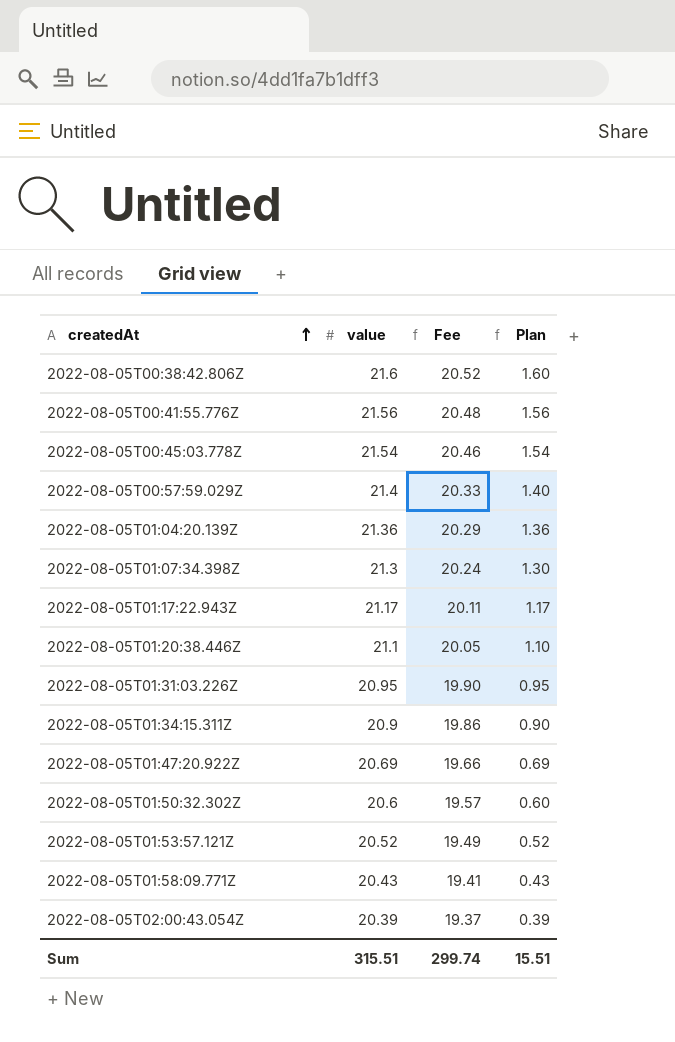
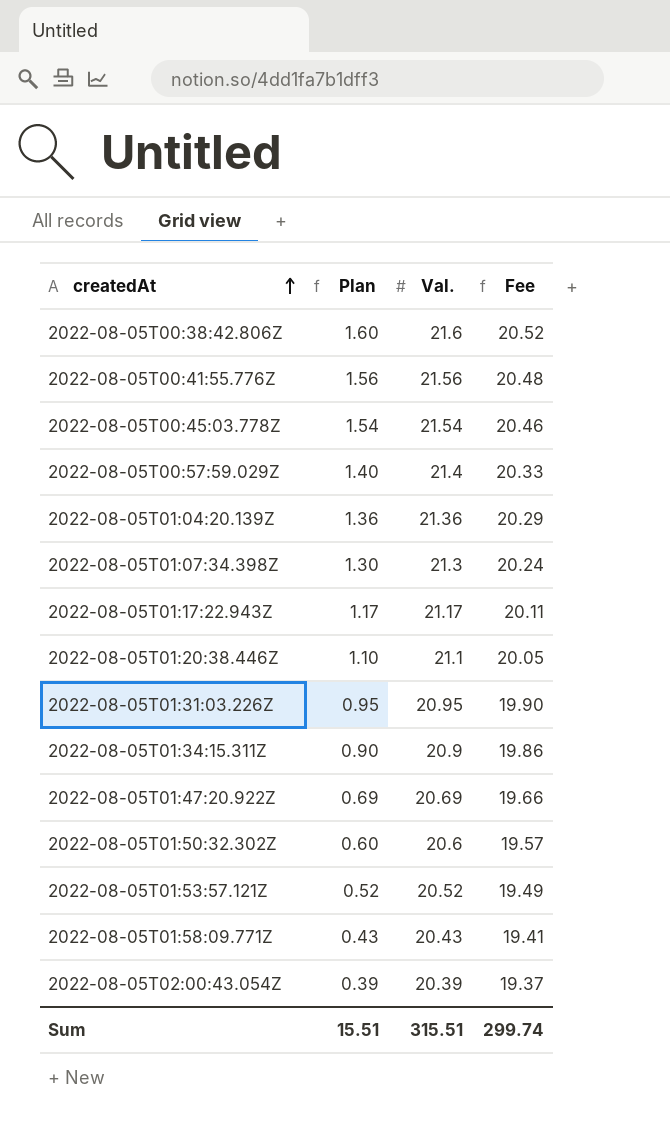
column Plan | position: 4 -> 2
column name: value -> Val.

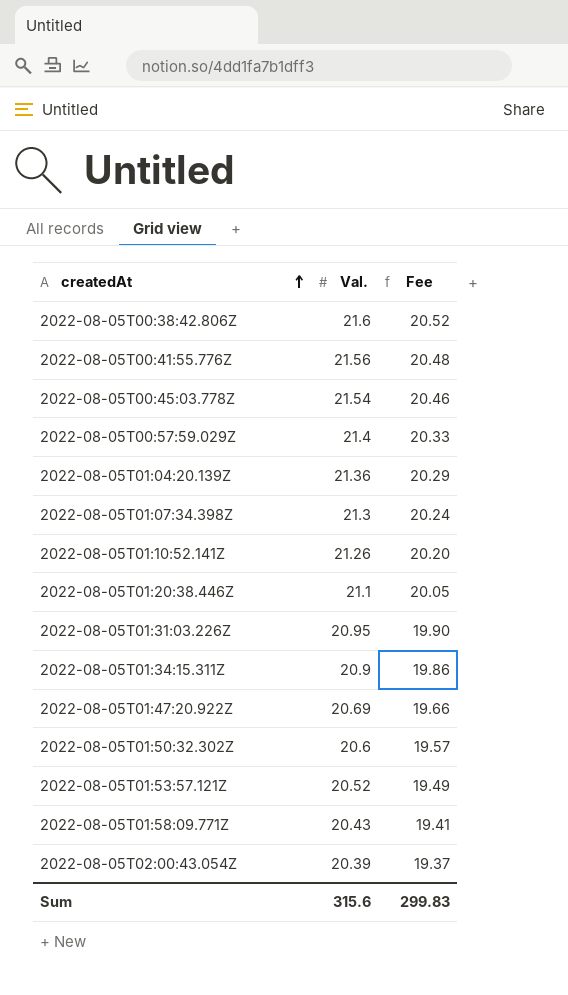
column Plan | formula: [Val.] - 20 -> none
row 2022-08-05T01:17:22.943Z: 1.17 | 21.17 | 20.11 -> none
row 2022-08-05T01:10:52.141Z: none -> 21.26 | 20.20
Sum | Val.: 315.51 -> 315.6
Sum | Fee: 299.74 -> 299.83

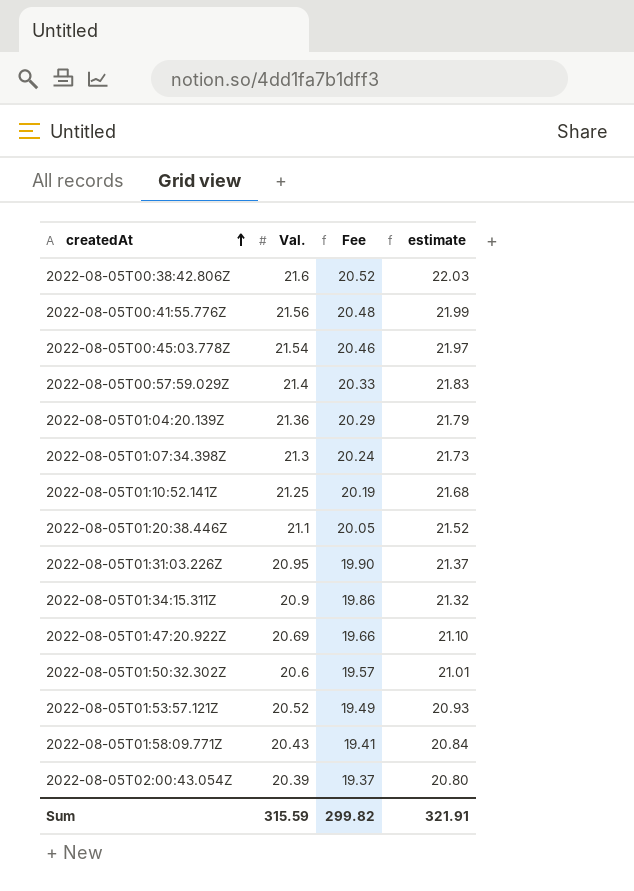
column estimate | formula: none -> [Val.] * 1.02
2022-08-05T01:10:52.141Z | Val.: 21.26 -> 21.25
2022-08-05T01:10:52.141Z | Fee: 20.20 -> 20.19
Sum | Val.: 315.6 -> 315.59
Sum | Fee: 299.83 -> 299.82

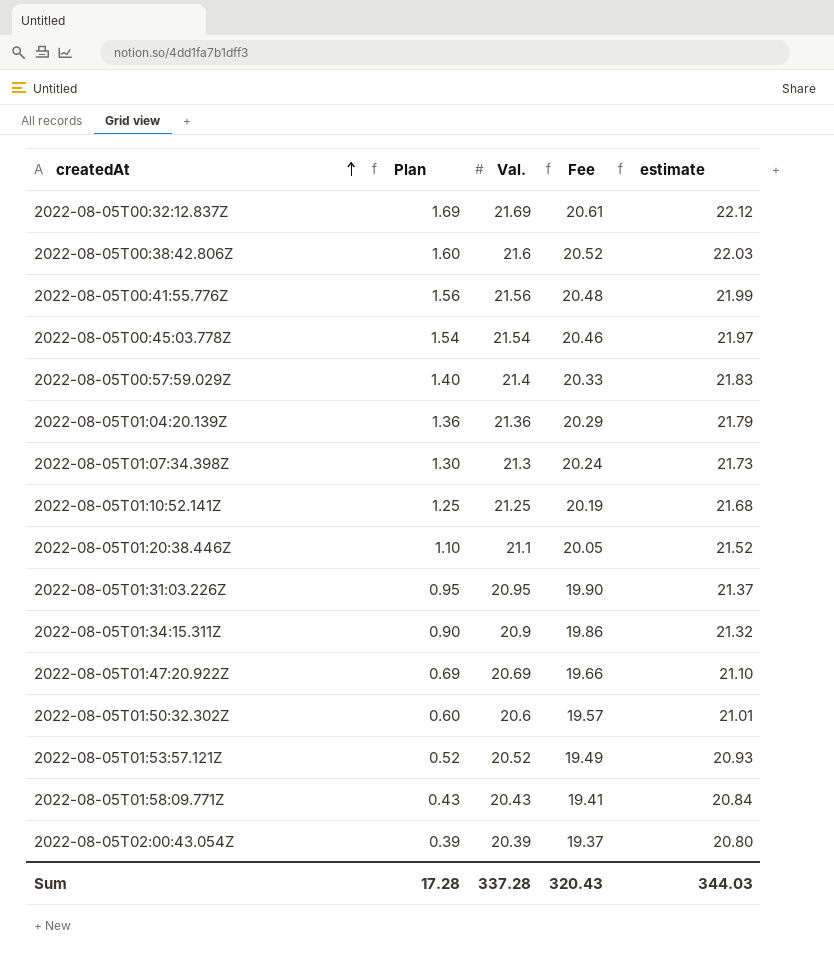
column Plan | formula: none -> [Val.] - 20
row 2022-08-05T00:32:12.837Z: none -> 1.69 | 21.69 | 20.61 | 22.12
Sum | Val.: 315.59 -> 337.28
Sum | Fee: 299.82 -> 320.43
Sum | estimate: 321.91 -> 344.03

